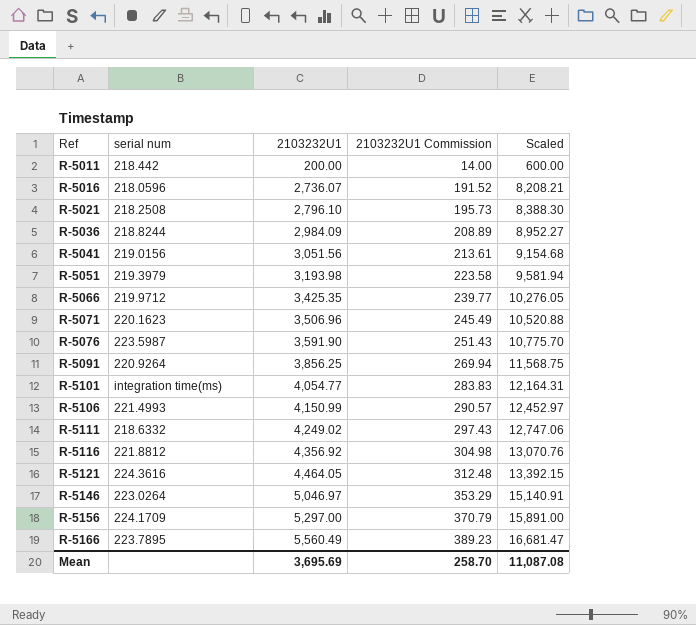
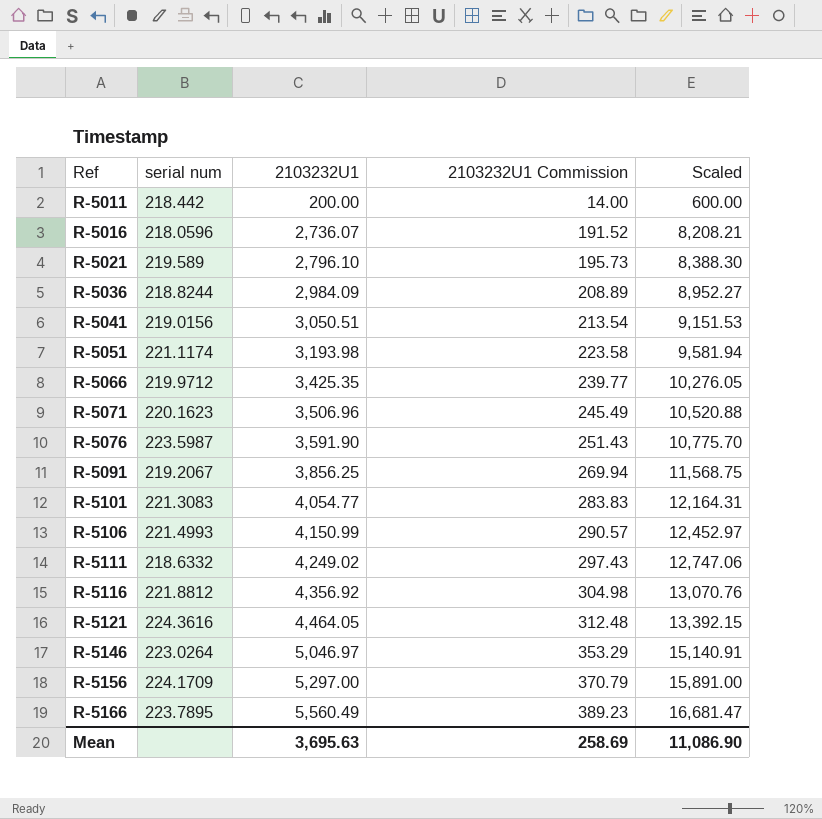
R-5021 | serial num: 218.2508 -> 219.589
R-5041 | 2103232U1: 3,051.56 -> 3,050.51
R-5041 | 2103232U1 Commission: 213.61 -> 213.54
R-5041 | Scaled: 9,154.68 -> 9,151.53
R-5051 | serial num: 219.3979 -> 221.1174
R-5091 | serial num: 220.9264 -> 219.2067
R-5101 | serial num: integration time(ms) -> 221.3083
Mean | 2103232U1: 3,695.69 -> 3,695.63
Mean | 2103232U1 Commission: 258.70 -> 258.69
Mean | Scaled: 11,087.08 -> 11,086.90

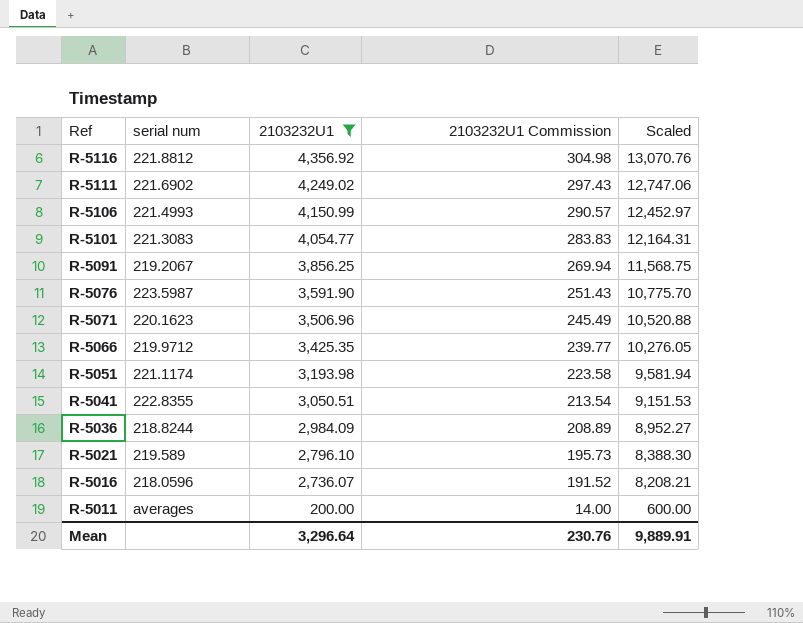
filter: none -> 2103232U1 <= 4,356.92
row order: Ref ascending -> Ref descending
R-5111 | serial num: 218.6332 -> 221.6902
R-5041 | serial num: 219.0156 -> 222.8355
R-5011 | serial num: 218.442 -> averages
Mean | 2103232U1: 3,695.63 -> 3,296.64
Mean | 2103232U1 Commission: 258.69 -> 230.76
Mean | Scaled: 11,086.90 -> 9,889.91

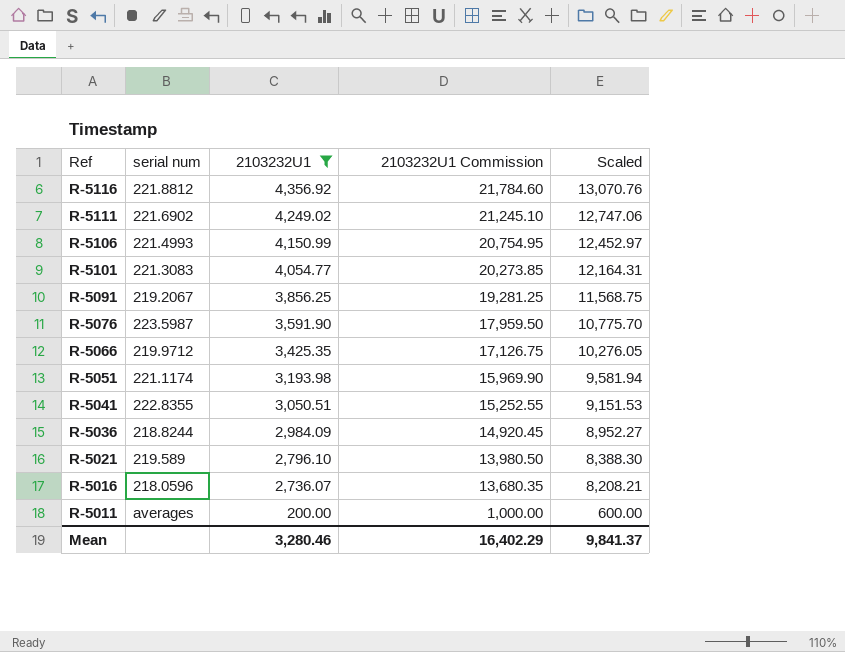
column 2103232U1 Commission | formula: [2103232U1] * 0.07 -> [2103232U1] * 5
row R-5071: 220.1623 | 3,506.96 | 245.49 | 10,520.88 -> none
Mean | 2103232U1: 3,296.64 -> 3,280.46
Mean | 2103232U1 Commission: 230.76 -> 16,402.29
Mean | Scaled: 9,889.91 -> 9,841.37

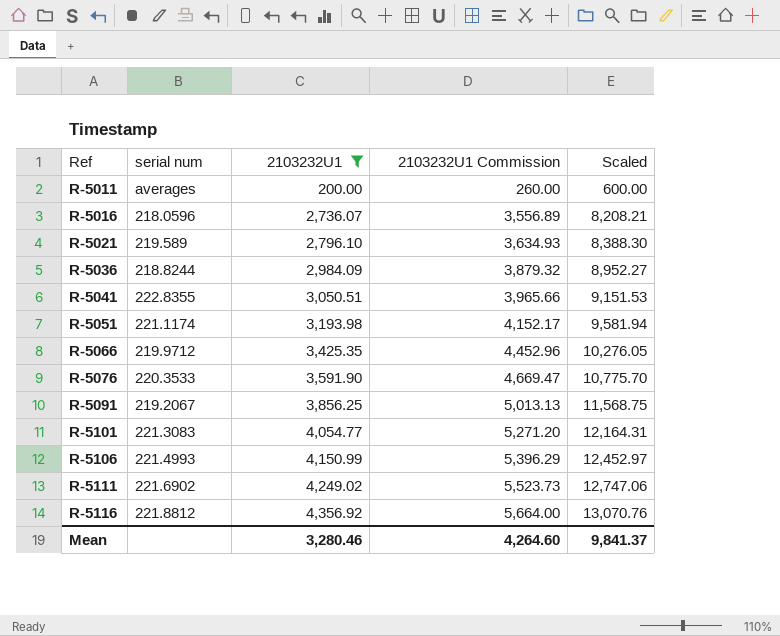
row order: Ref descending -> Ref ascending
column 2103232U1 Commission | formula: [2103232U1] * 5 -> [2103232U1] * 1.3
R-5076 | serial num: 223.5987 -> 220.3533
Mean | 2103232U1 Commission: 16,402.29 -> 4,264.60

